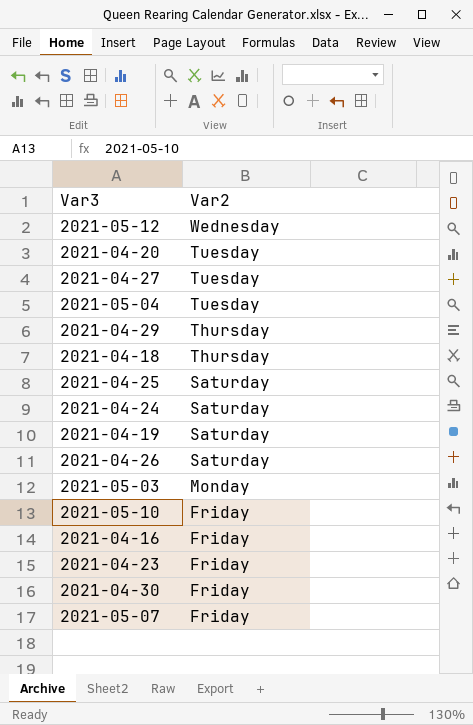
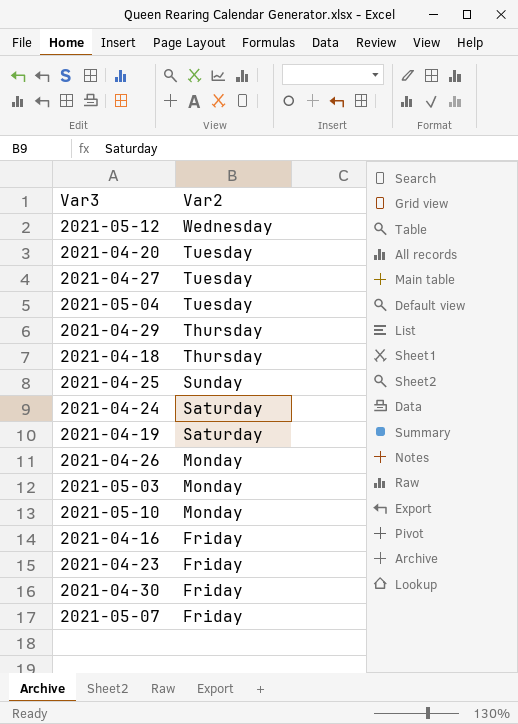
2021-04-25 | Var2: Saturday -> Sunday
2021-04-26 | Var2: Saturday -> Monday
2021-05-10 | Var2: Friday -> Monday

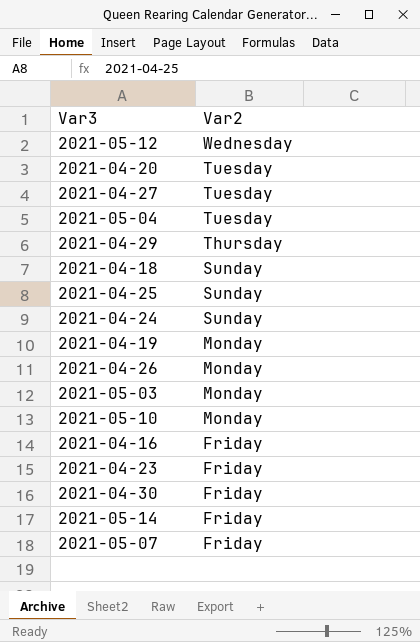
2021-04-18 | Var2: Thursday -> Sunday
2021-04-24 | Var2: Saturday -> Sunday
2021-04-19 | Var2: Saturday -> Monday
row 2021-05-14: none -> Friday

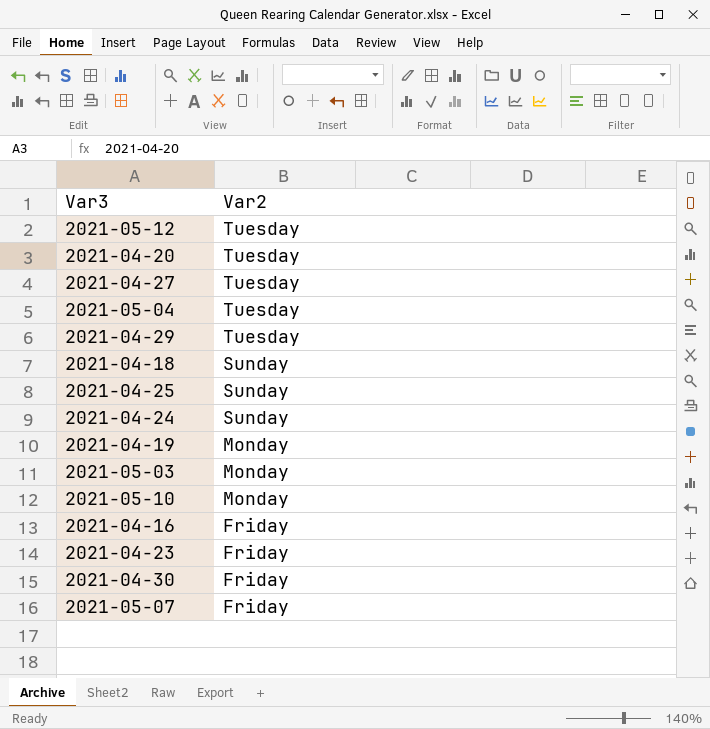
row 2021-04-26: Monday -> none
row 2021-05-14: Friday -> none
2021-05-12 | Var2: Wednesday -> Tuesday
2021-04-29 | Var2: Thursday -> Tuesday

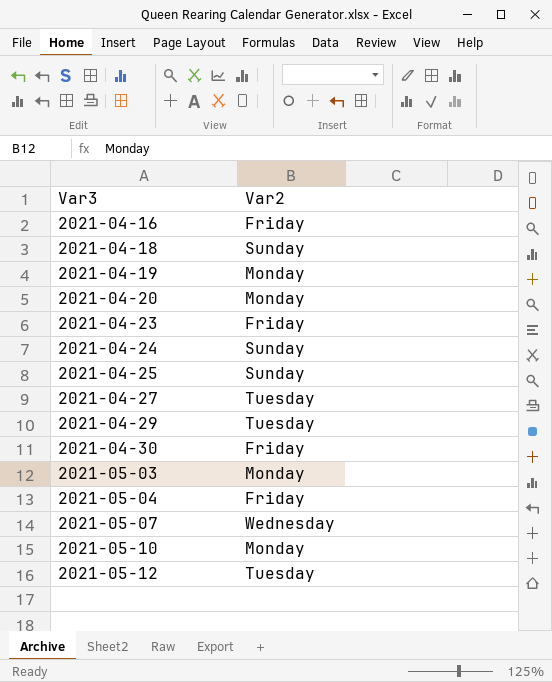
row order: Var2 descending -> Var3 ascending
2021-04-20 | Var2: Tuesday -> Monday
2021-05-04 | Var2: Tuesday -> Friday
2021-05-07 | Var2: Friday -> Wednesday

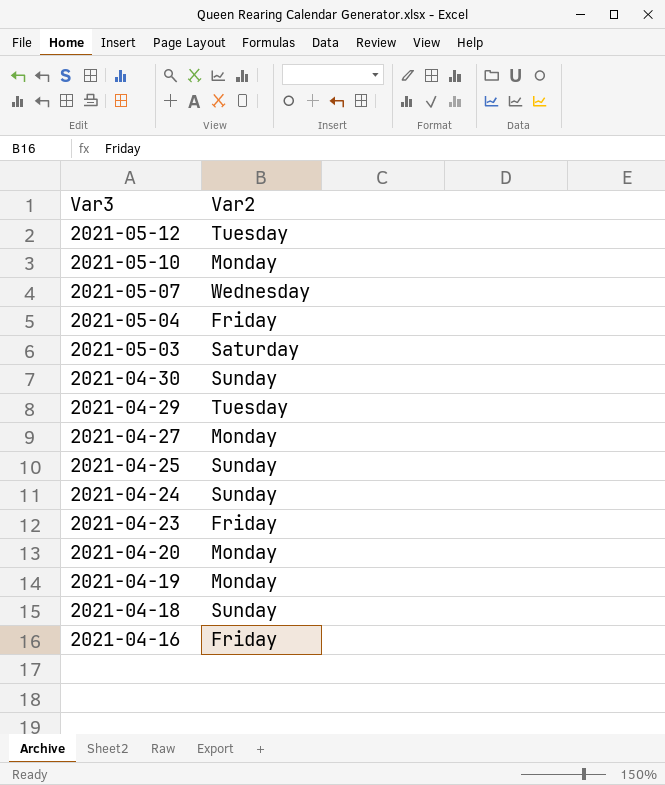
row order: Var3 ascending -> Var3 descending
2021-05-03 | Var2: Monday -> Saturday
2021-04-30 | Var2: Friday -> Sunday
2021-04-27 | Var2: Tuesday -> Monday

